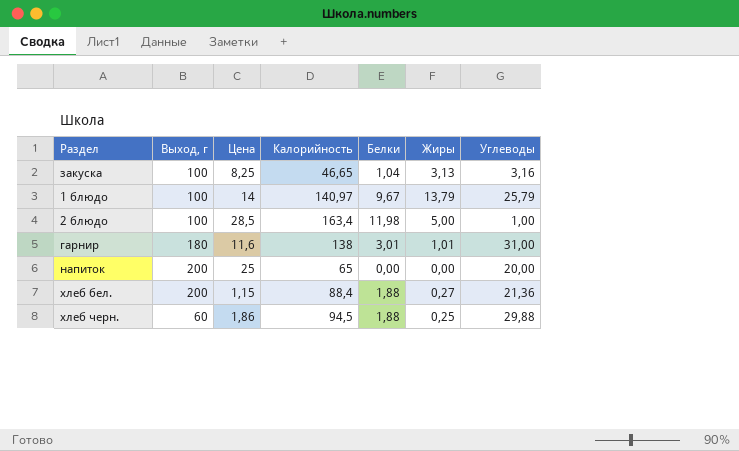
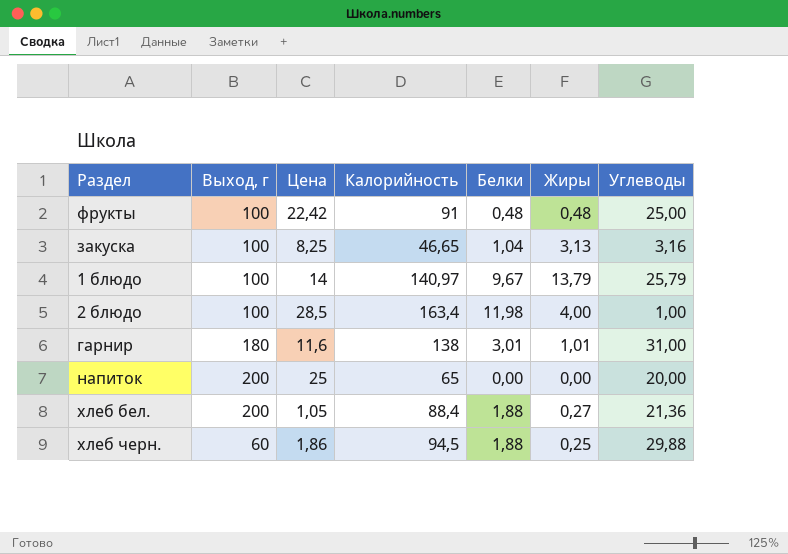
row фрукты: none -> 100 | 22,42 | 91 | 0,48 | 0,48 | 25,00
2 блюдо | Жиры: 5,00 -> 4,00
хлеб бел. | Цена: 1,15 -> 1,05

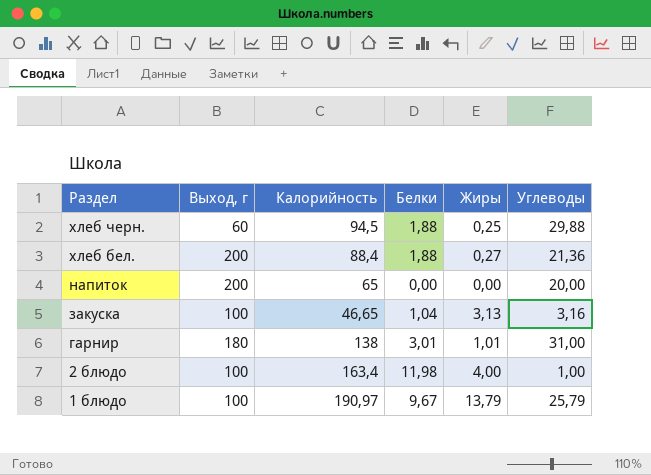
row order: none -> Раздел descending
column Цена | position: 3 -> none
row фрукты: 100 | 22,42 | 91 | 0,48 | 0,48 | 25,00 -> none
1 блюдо | Калорийность: 140,97 -> 190,97

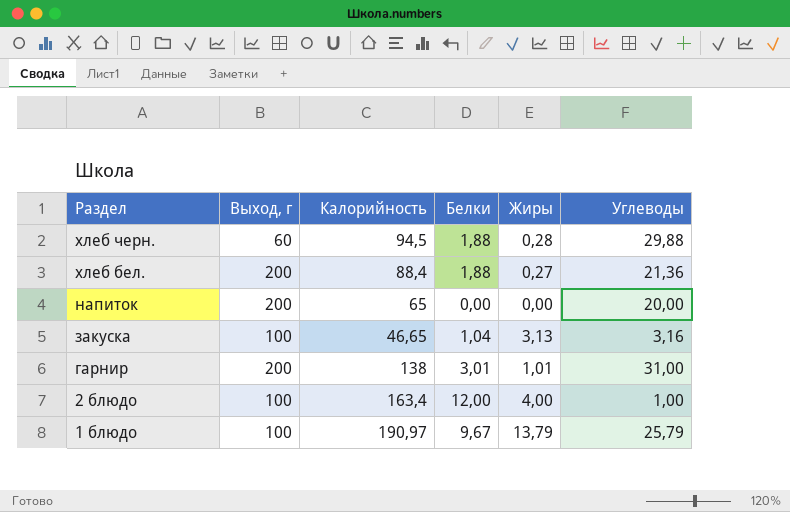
хлеб черн. | Жиры: 0,25 -> 0,28
гарнир | Выход, г: 180 -> 200
2 блюдо | Белки: 11,98 -> 12,00

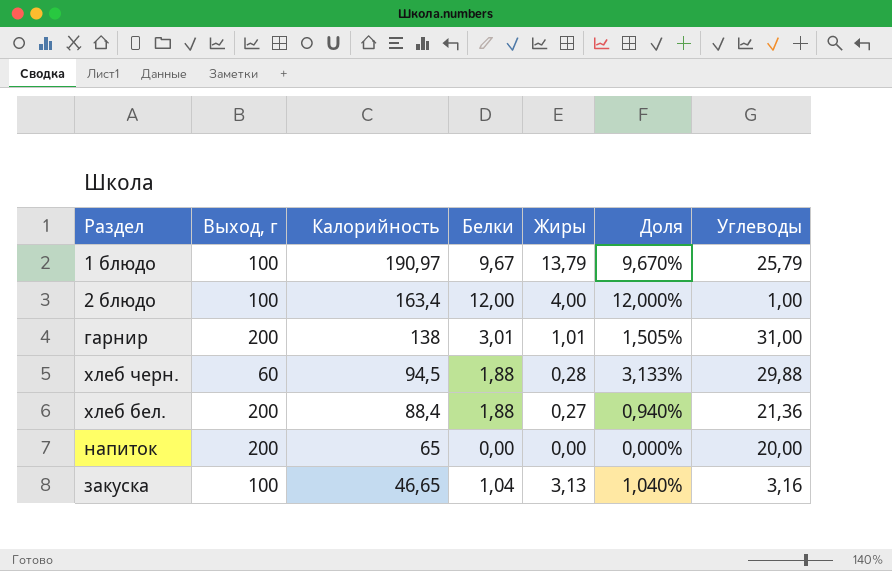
row order: Раздел descending -> Калорийность descending
column Доля | formula: none -> [Белки] / [Выход, г]

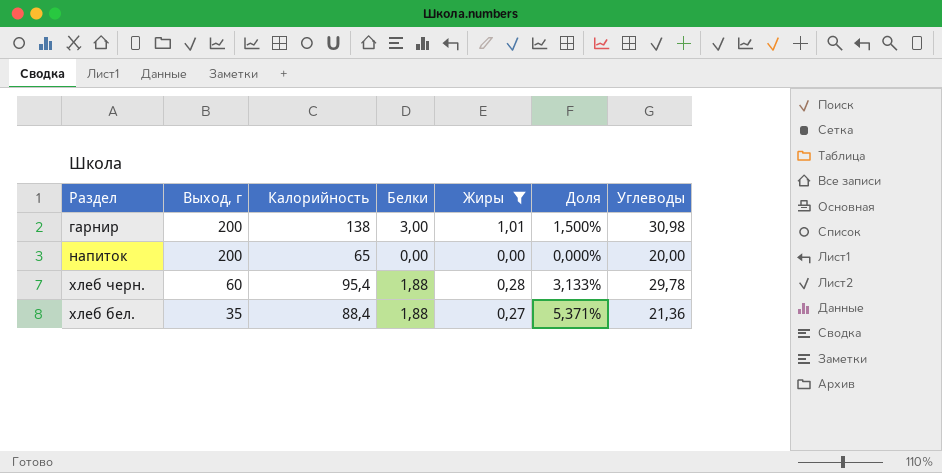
filter: none -> Жиры <= 1,01
row order: Калорийность descending -> Выход, г descending
гарнир | Белки: 3,01 -> 3,00
гарнир | Доля: 1,505% -> 1,500%
гарнир | Углеводы: 31,00 -> 30,98
хлеб черн. | Калорийность: 94,5 -> 95,4
хлеб черн. | Углеводы: 29,88 -> 29,78
хлеб бел. | Выход, г: 200 -> 35
хлеб бел. | Доля: 0,940% -> 5,371%

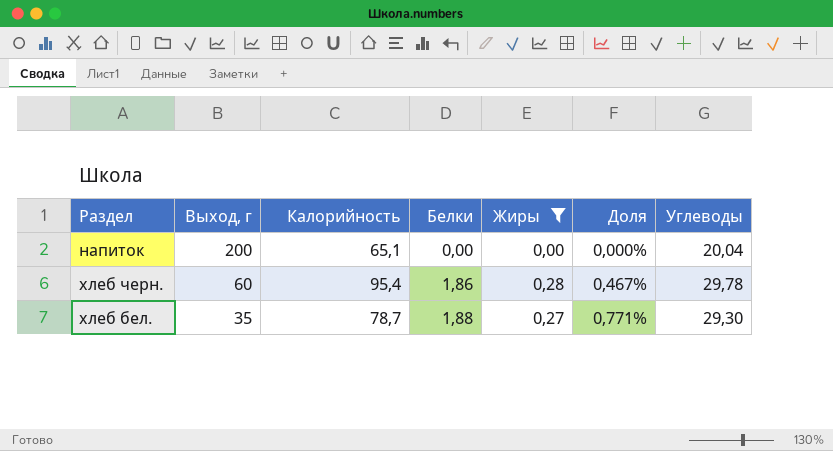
column Доля | formula: [Белки] / [Выход, г] -> [Жиры] / [Выход, г]
row гарнир: 200 | 138 | 3,00 | 1,01 | 1,500% | 30,98 -> none
напиток | Калорийность: 65 -> 65,1
напиток | Углеводы: 20,00 -> 20,04
хлеб черн. | Белки: 1,88 -> 1,86
хлеб бел. | Калорийность: 88,4 -> 78,7
хлеб бел. | Углеводы: 21,36 -> 29,30

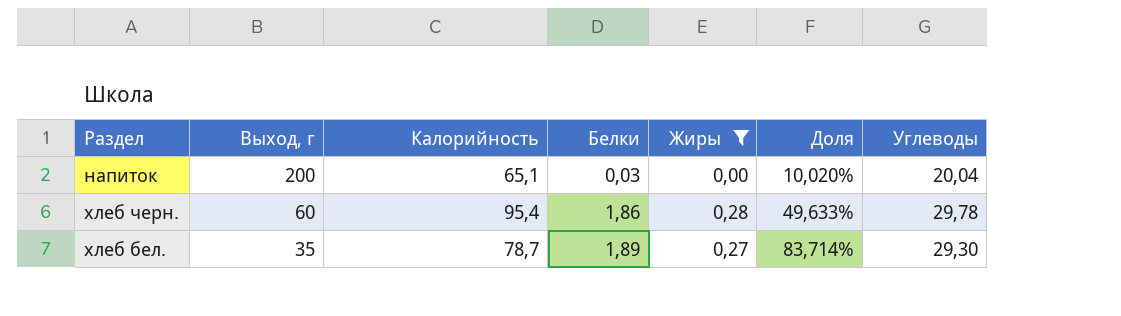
column Доля | formula: [Жиры] / [Выход, г] -> [Углеводы] / [Выход, г]
напиток | Белки: 0,00 -> 0,03
хлеб бел. | Белки: 1,88 -> 1,89

